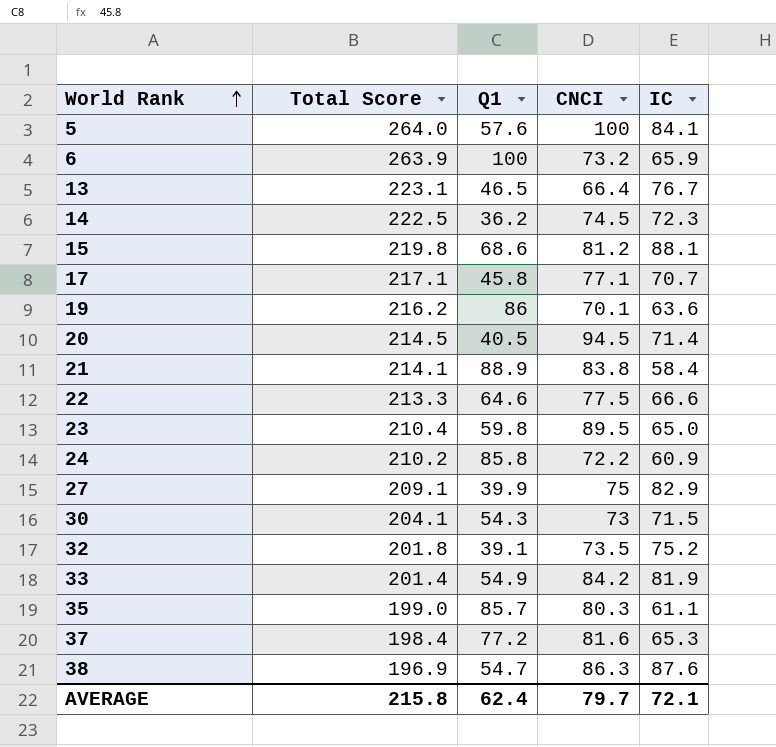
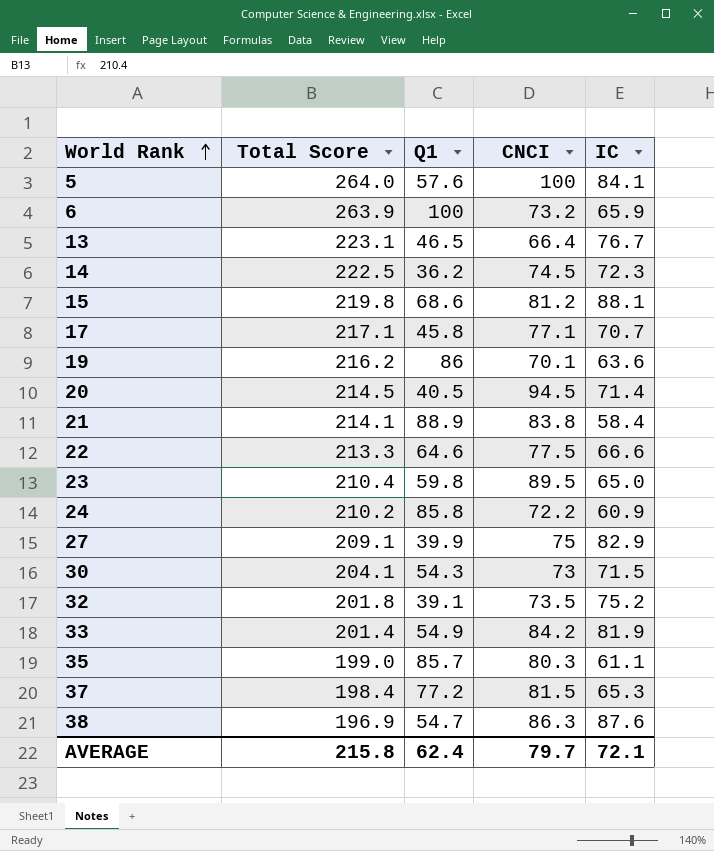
37 | CNCI: 81.6 -> 81.5

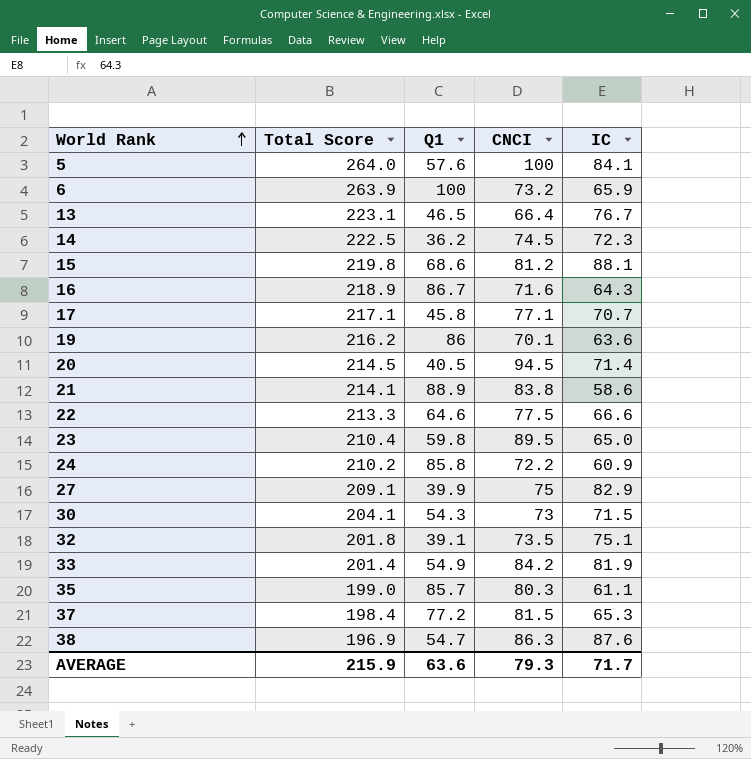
row 16: none -> 218.9 | 86.7 | 71.6 | 64.3
21 | IC: 58.4 -> 58.6
32 | IC: 75.2 -> 75.1
AVERAGE | Total Score: 215.8 -> 215.9
AVERAGE | Q1: 62.4 -> 63.6
AVERAGE | CNCI: 79.7 -> 79.3
AVERAGE | IC: 72.1 -> 71.7

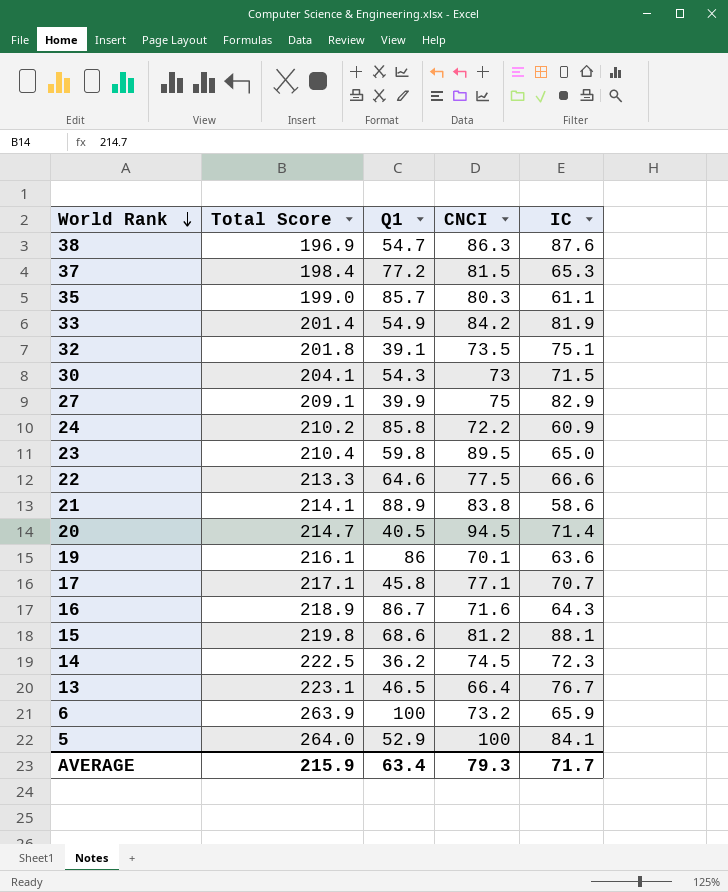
row order: World Rank ascending -> World Rank descending
20 | Total Score: 214.5 -> 214.7
19 | Total Score: 216.2 -> 216.1
5 | Q1: 57.6 -> 52.9
AVERAGE | Q1: 63.6 -> 63.4

